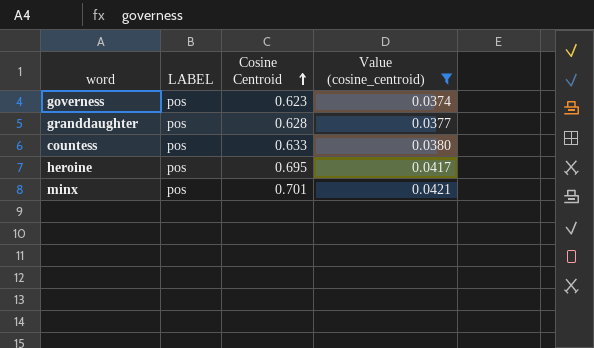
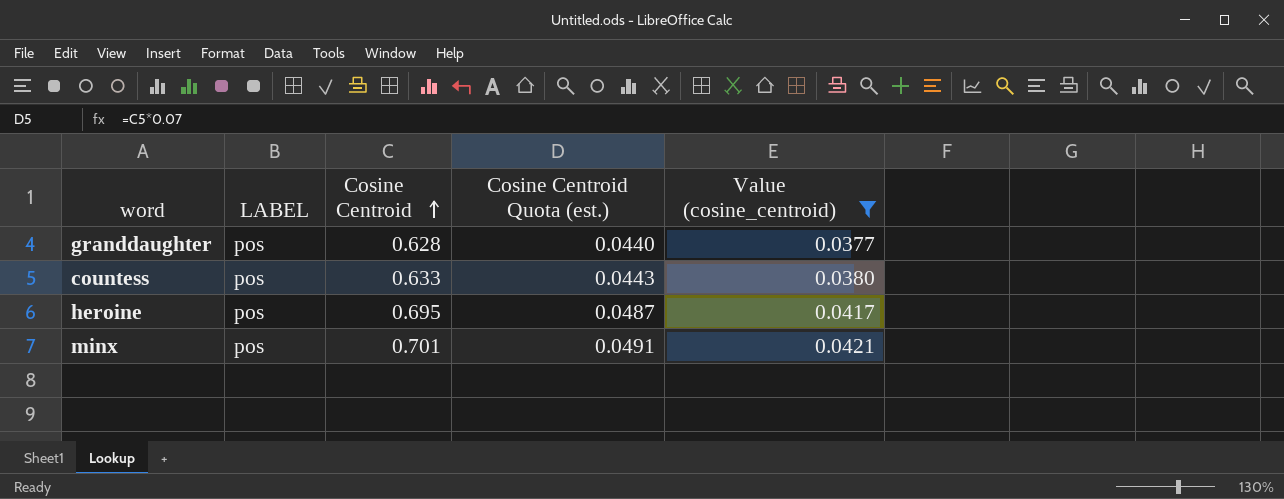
column Cosine Centroid Quota (est.) | formula: none -> [Cosine Centroid] * 0.07
row governess: pos | 0.623 | 0.0374 -> none

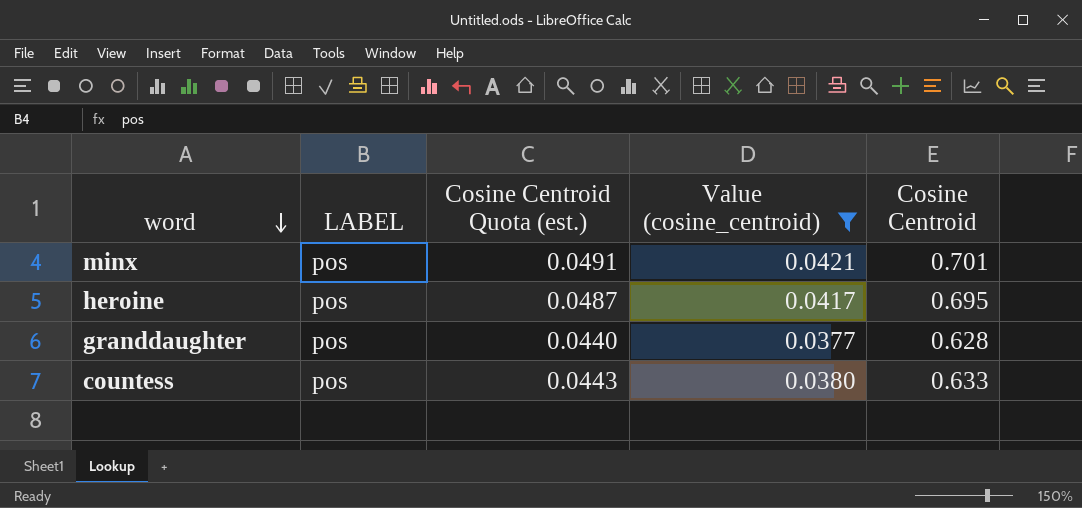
row order: Cosine Centroid ascending -> word descending
column Cosine Centroid | position: 3 -> 5

